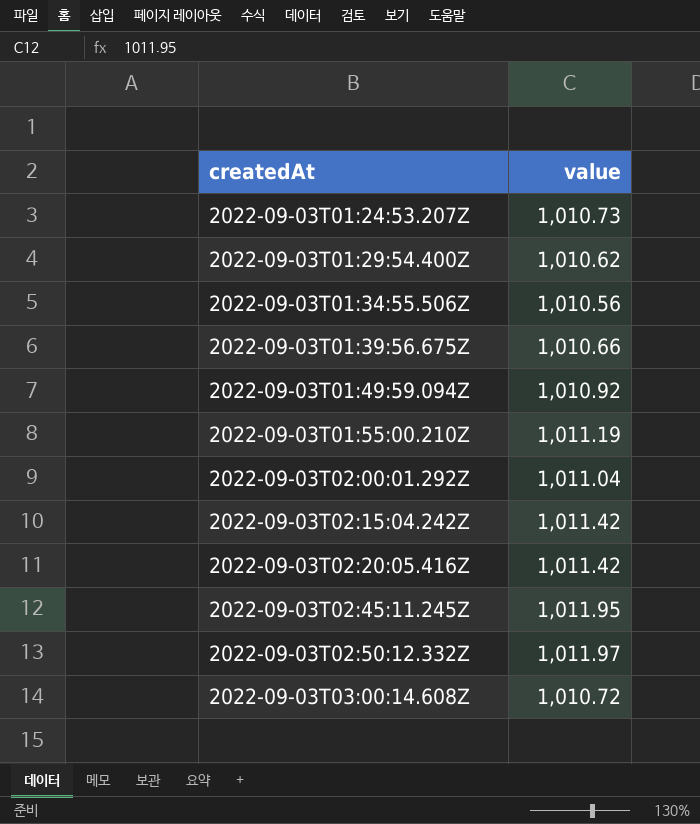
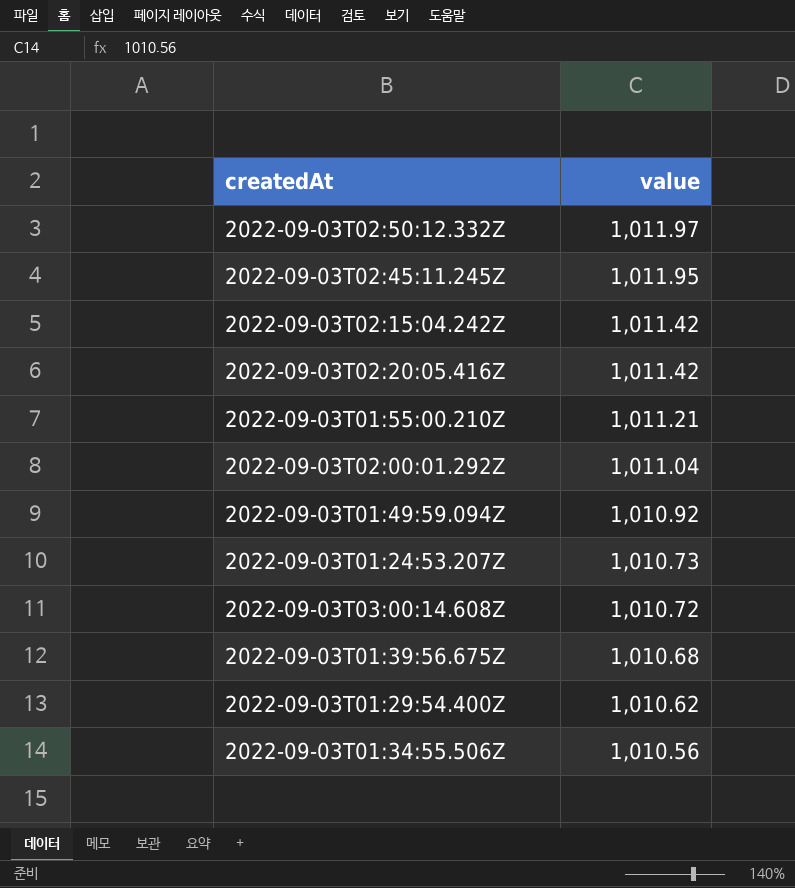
row order: createdAt ascending -> value descending
2022-09-03T01:55:00.210Z | value: 1,011.19 -> 1,011.21
2022-09-03T01:39:56.675Z | value: 1,010.66 -> 1,010.68

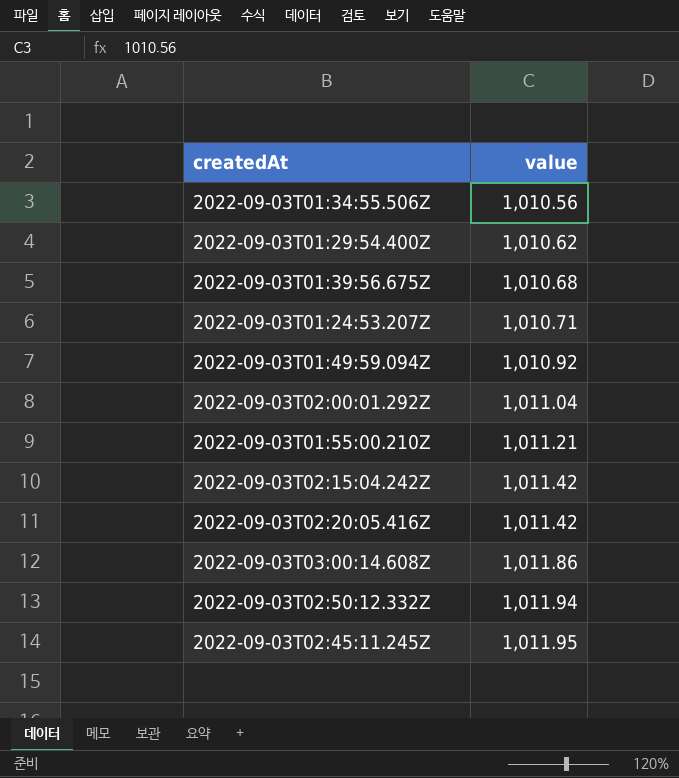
row order: value descending -> value ascending
2022-09-03T01:24:53.207Z | value: 1,010.73 -> 1,010.71
2022-09-03T03:00:14.608Z | value: 1,010.72 -> 1,011.86
2022-09-03T02:50:12.332Z | value: 1,011.97 -> 1,011.94

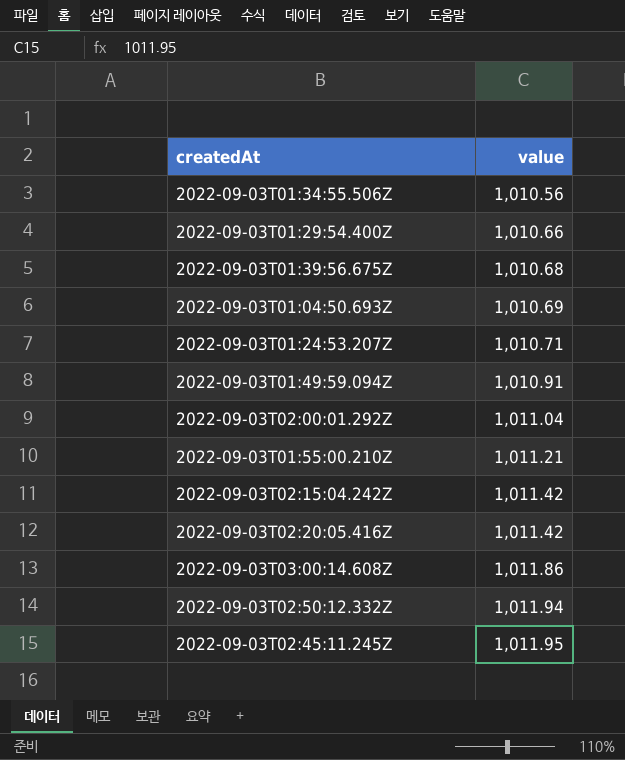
2022-09-03T01:29:54.400Z | value: 1,010.62 -> 1,010.66
row 2022-09-03T01:04:50.693Z: none -> 1,010.69
2022-09-03T01:49:59.094Z | value: 1,010.92 -> 1,010.91

